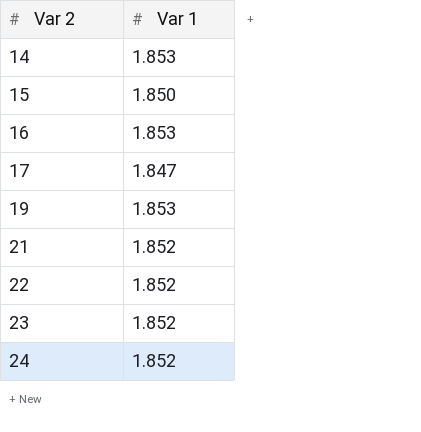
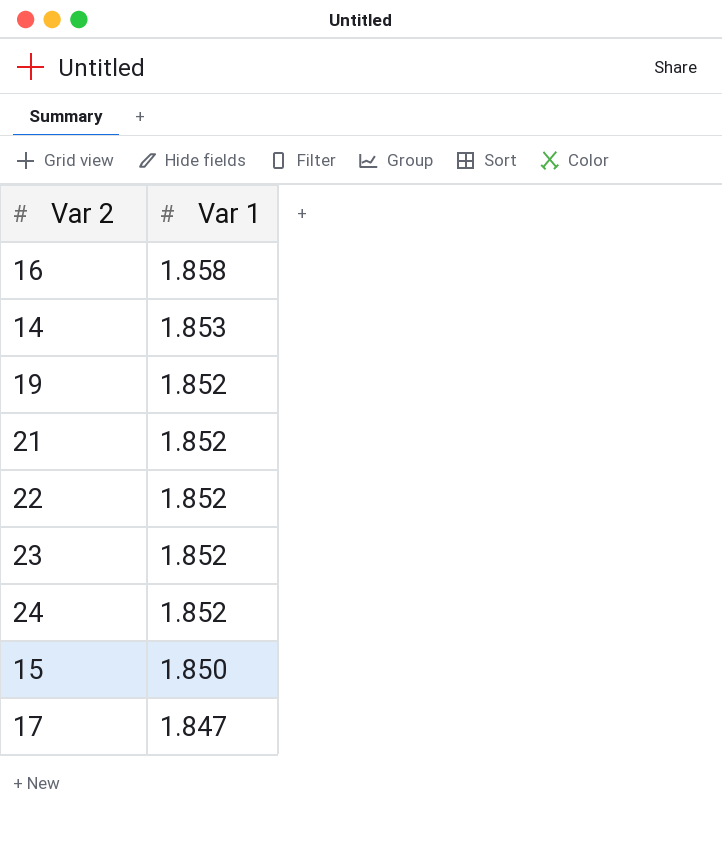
row order: Var 2 ascending -> Var 1 descending
16 | Var 1: 1.853 -> 1.858
19 | Var 1: 1.853 -> 1.852

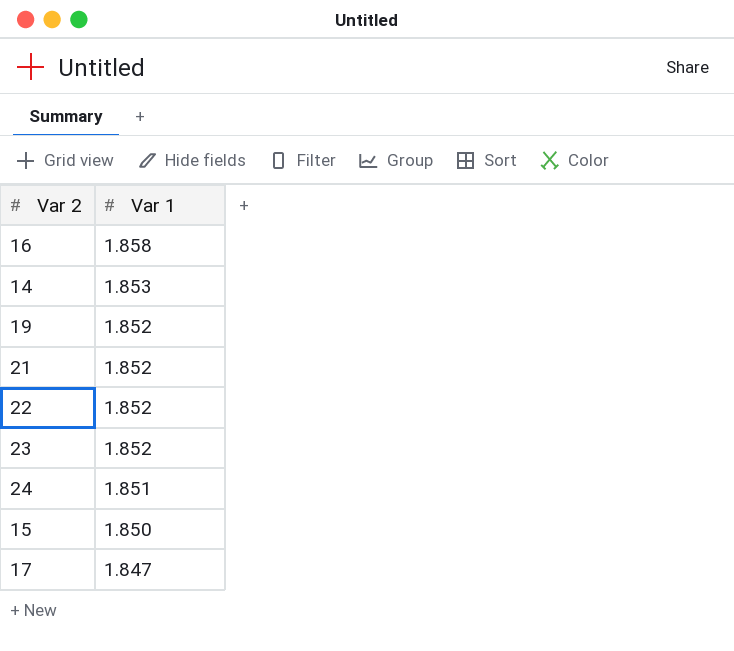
24 | Var 1: 1.852 -> 1.851

